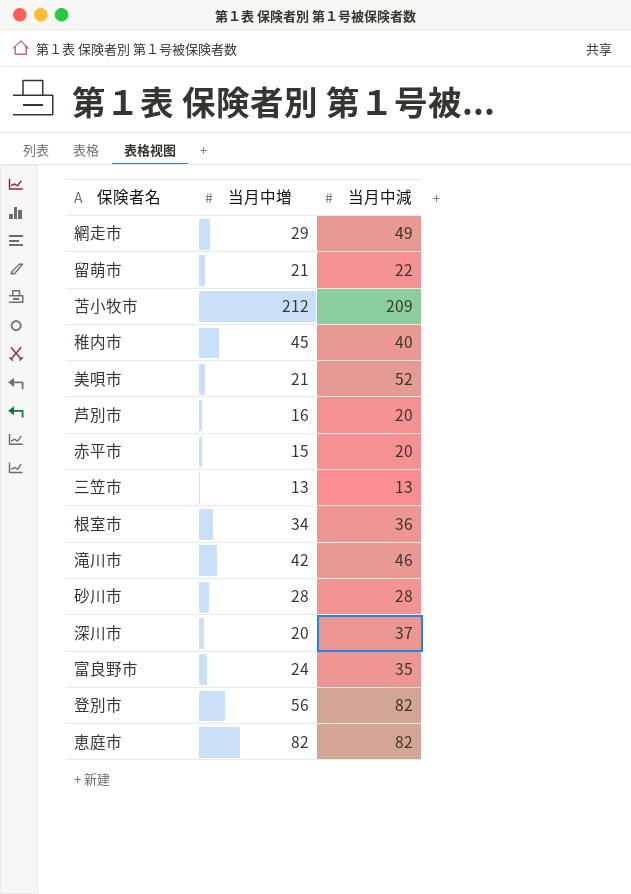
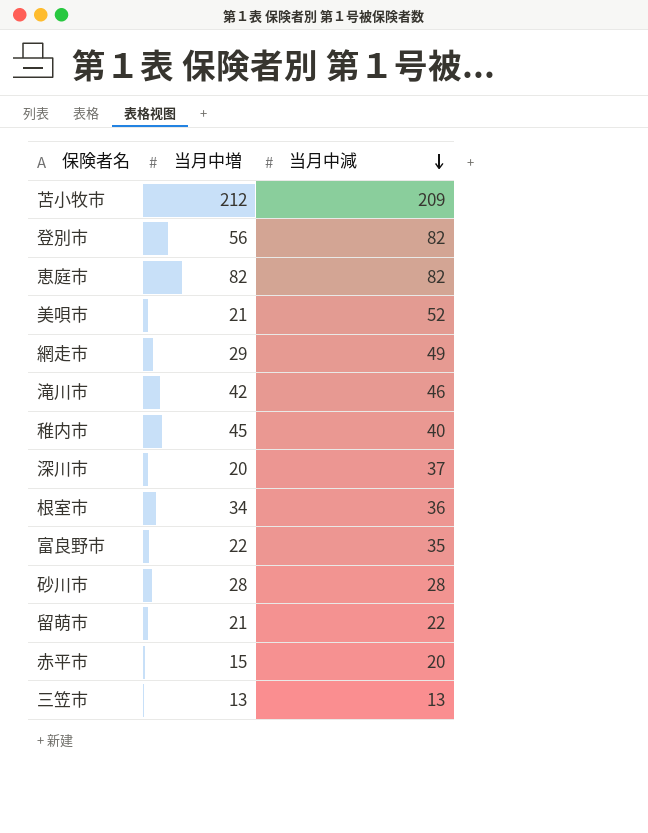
row order: none -> 当月中減 descending
row 芦別市: 16 | 20 -> none
富良野市 | 当月中増: 24 -> 22

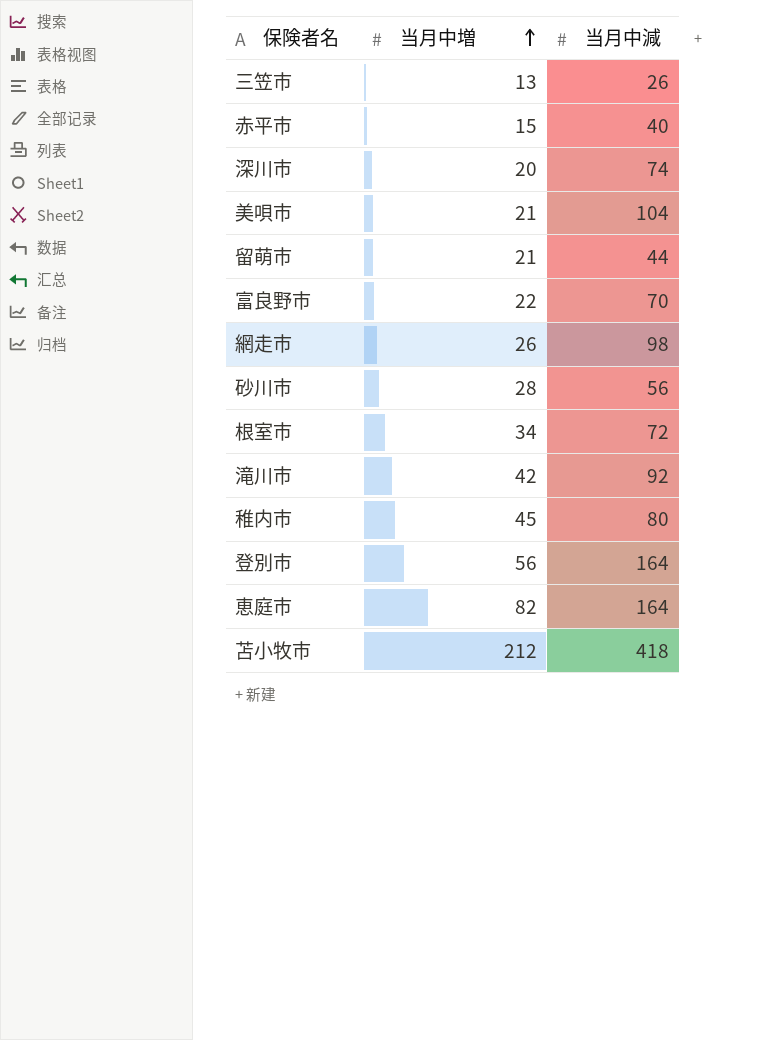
row order: 当月中減 descending -> 当月中増 ascending
三笠市 | 当月中減: 13 -> 26
赤平市 | 当月中減: 20 -> 40
深川市 | 当月中減: 37 -> 74
美唄市 | 当月中減: 52 -> 104
留萌市 | 当月中減: 22 -> 44
富良野市 | 当月中減: 35 -> 70
網走市 | 当月中増: 29 -> 26
網走市 | 当月中減: 49 -> 98
砂川市 | 当月中減: 28 -> 56
根室市 | 当月中減: 36 -> 72
滝川市 | 当月中減: 46 -> 92
稚内市 | 当月中減: 40 -> 80
登別市 | 当月中減: 82 -> 164
恵庭市 | 当月中減: 82 -> 164
苫小牧市 | 当月中減: 209 -> 418

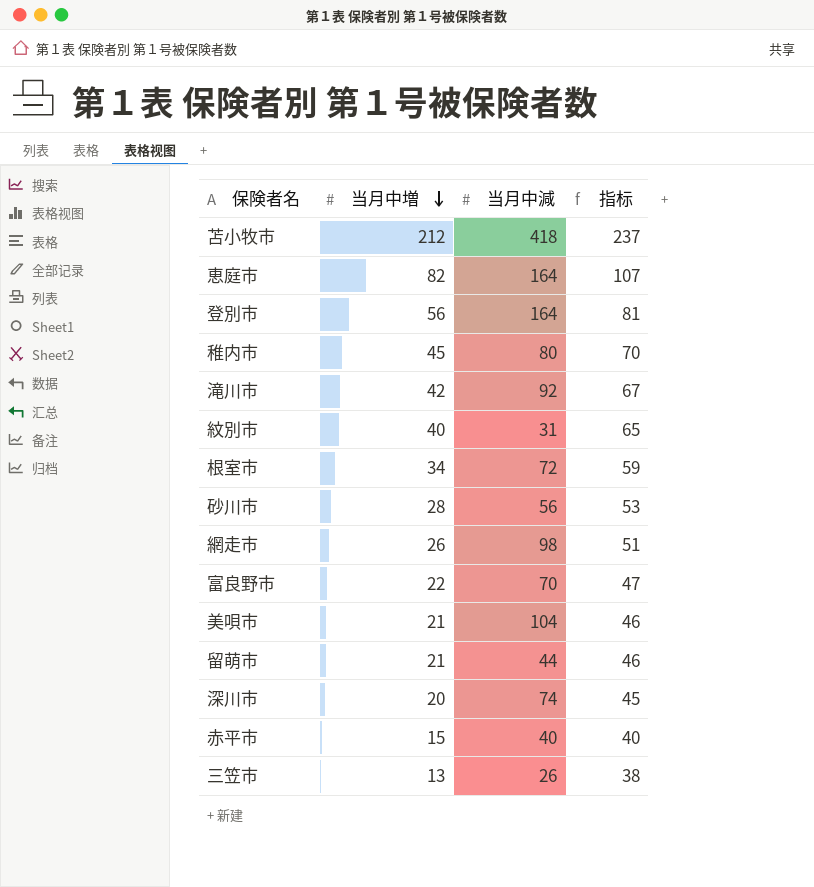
row order: 当月中増 ascending -> 当月中増 descending
column 指标 | formula: none -> [当月中増] + 25
row 紋別市: none -> 40 | 31 | 65

